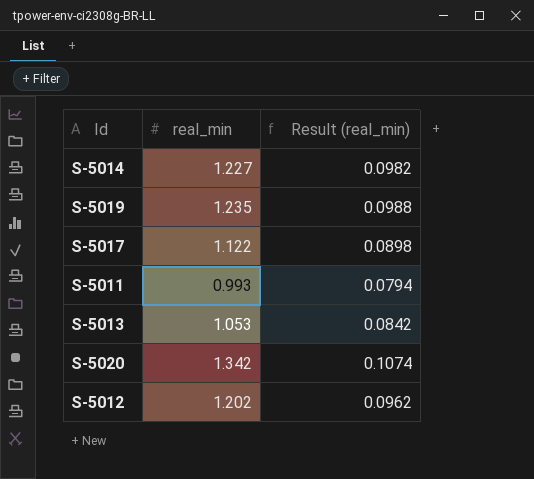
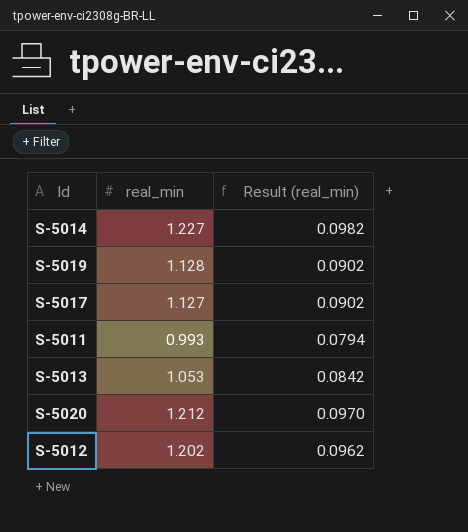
S-5019 | real_min: 1.235 -> 1.128
S-5019 | Result (real_min): 0.0988 -> 0.0902
S-5017 | real_min: 1.122 -> 1.127
S-5017 | Result (real_min): 0.0898 -> 0.0902
S-5020 | real_min: 1.342 -> 1.212
S-5020 | Result (real_min): 0.1074 -> 0.0970

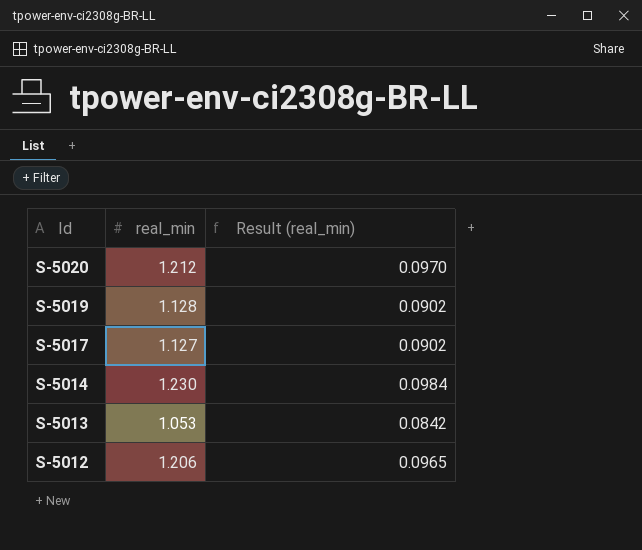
row order: none -> Id descending
row S-5011: 0.993 | 0.0794 -> none
S-5014 | real_min: 1.227 -> 1.230
S-5014 | Result (real_min): 0.0982 -> 0.0984
S-5012 | real_min: 1.202 -> 1.206
S-5012 | Result (real_min): 0.0962 -> 0.0965

